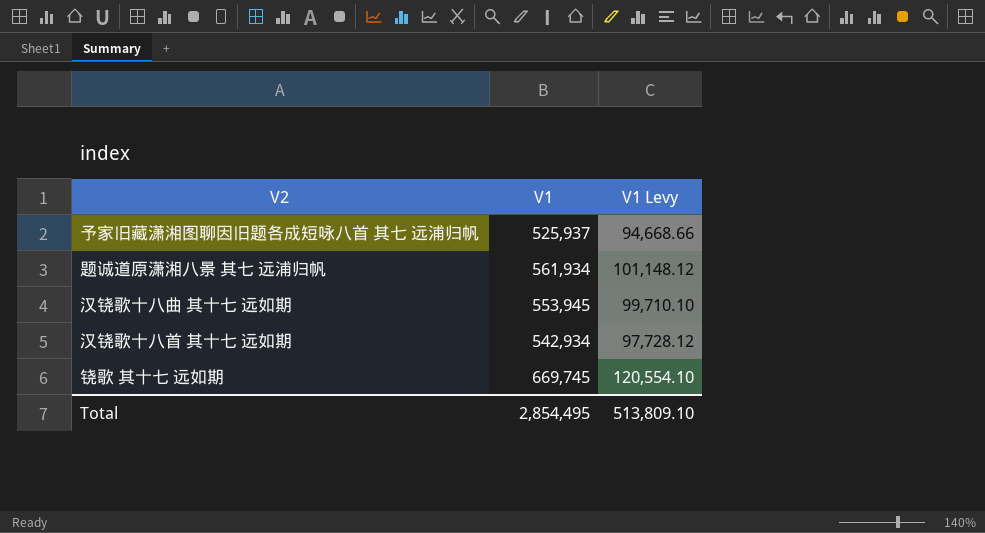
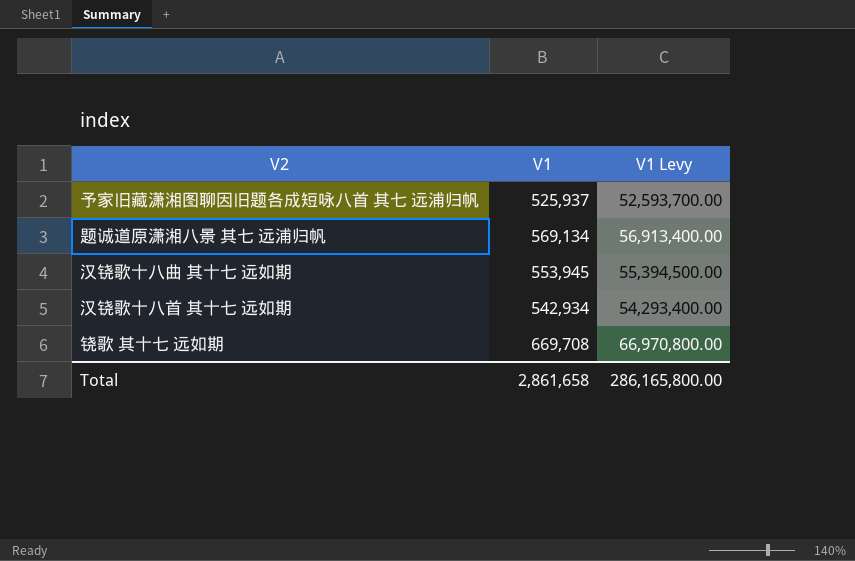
column V1 Levy | formula: [V1] * 0.18 -> [V1] * 100
题诚道原潇湘八景 其七 远浦归帆 | V1: 561,934 -> 569,134
铙歌 其十七 远如期 | V1: 669,745 -> 669,708
Total | V1: 2,854,495 -> 2,861,658
Total | V1 Levy: 513,809.10 -> 286,165,800.00

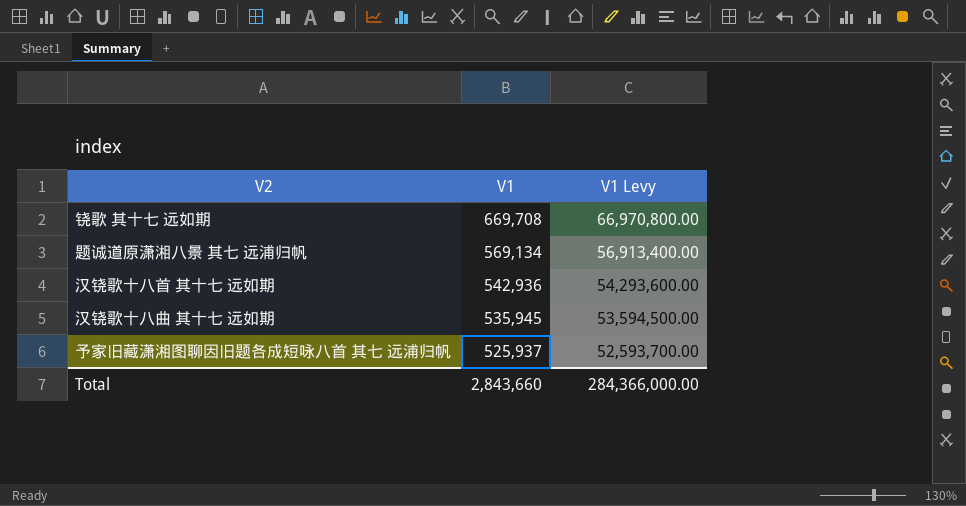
row order: none -> V1 descending
汉铙歌十八首 其十七 远如期 | V1: 542,934 -> 542,936
汉铙歌十八首 其十七 远如期 | V1 Levy: 54,293,400.00 -> 54,293,600.00
汉铙歌十八曲 其十七 远如期 | V1: 553,945 -> 535,945
汉铙歌十八曲 其十七 远如期 | V1 Levy: 55,394,500.00 -> 53,594,500.00
Total | V1: 2,861,658 -> 2,843,660
Total | V1 Levy: 286,165,800.00 -> 284,366,000.00

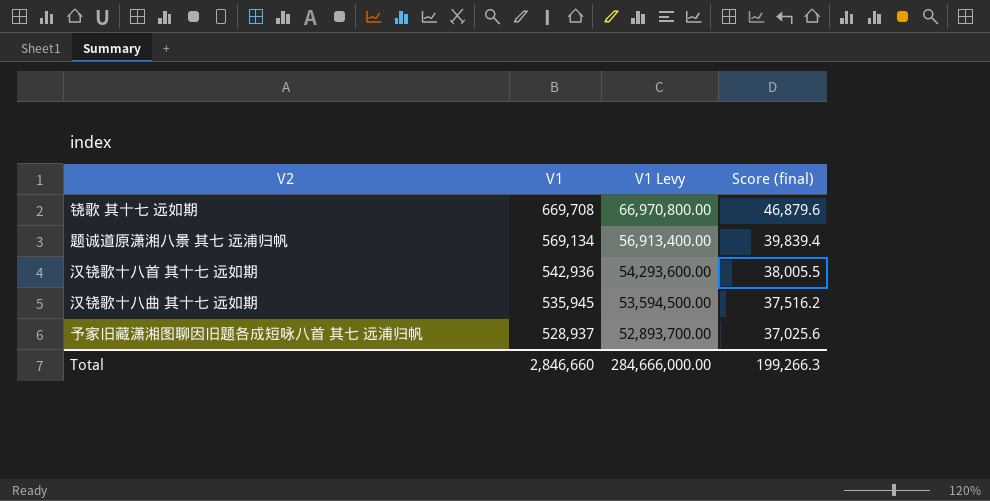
column Score (final) | formula: none -> [V1] * 0.07
予家旧藏潇湘图聊因旧题各成短咏八首 其七 远浦归帆 | V1: 525,937 -> 528,937
予家旧藏潇湘图聊因旧题各成短咏八首 其七 远浦归帆 | V1 Levy: 52,593,700.00 -> 52,893,700.00
Total | V1: 2,843,660 -> 2,846,660
Total | V1 Levy: 284,366,000.00 -> 284,666,000.00

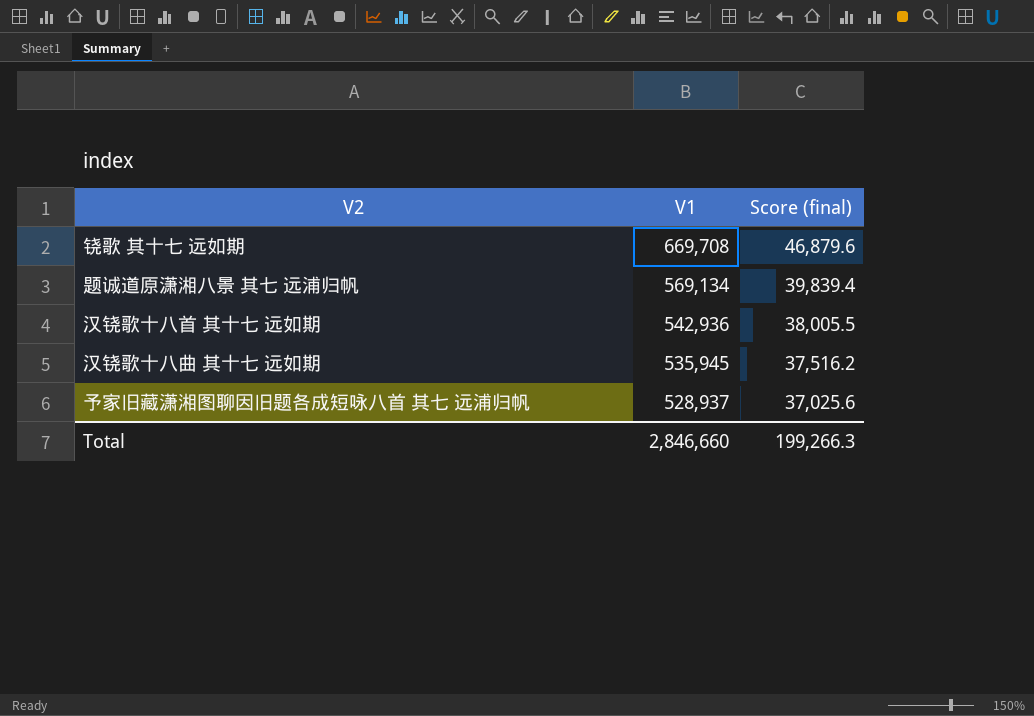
column V1 Levy | formula: [V1] * 100 -> none

